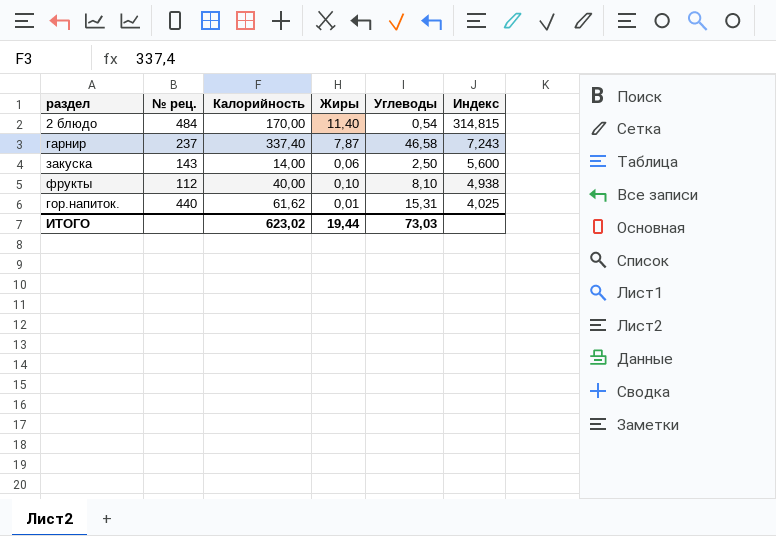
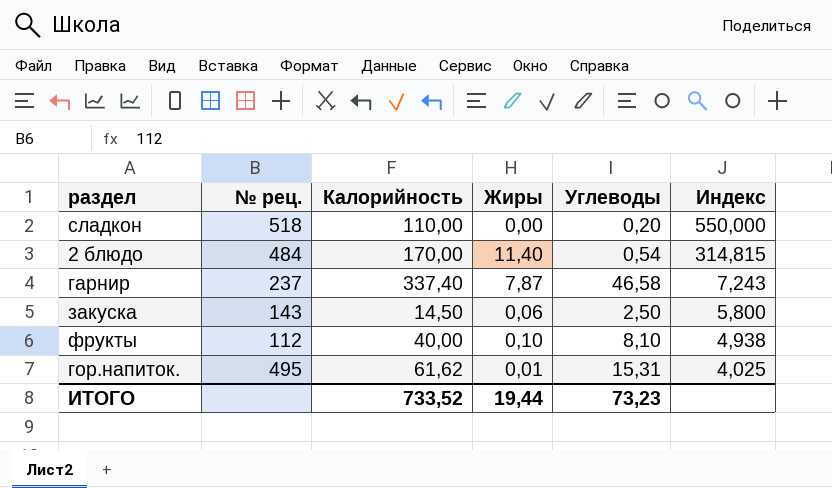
row сладкон: none -> 518 | 110,00 | 0,00 | 0,20 | 550,000
закуска | Калорийность: 14,00 -> 14,50
закуска | Индекс: 5,600 -> 5,800
гор.напиток. | № рец.: 440 -> 495
ИТОГО | Калорийность: 623,02 -> 733,52
ИТОГО | Углеводы: 73,03 -> 73,23

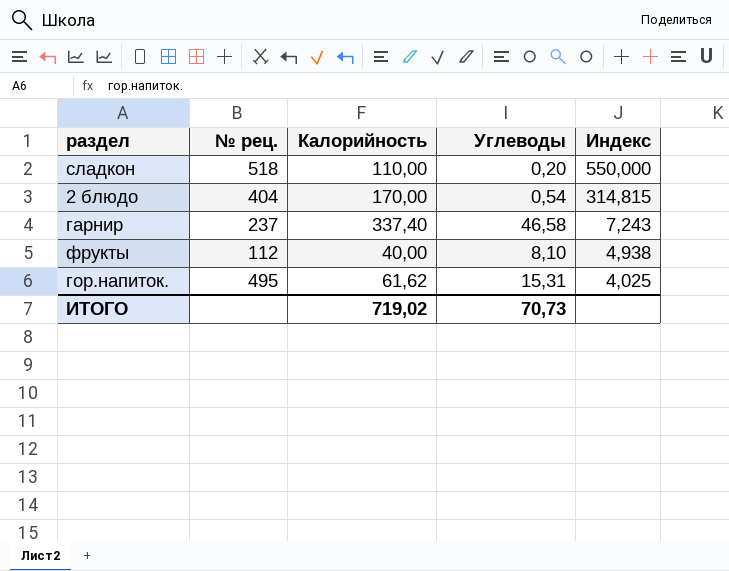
column Жиры | position: 4 -> none
row закуска: 143 | 14,50 | 0,06 | 2,50 | 5,800 -> none
2 блюдо | № рец.: 484 -> 404
ИТОГО | Калорийность: 733,52 -> 719,02
ИТОГО | Углеводы: 73,23 -> 70,73

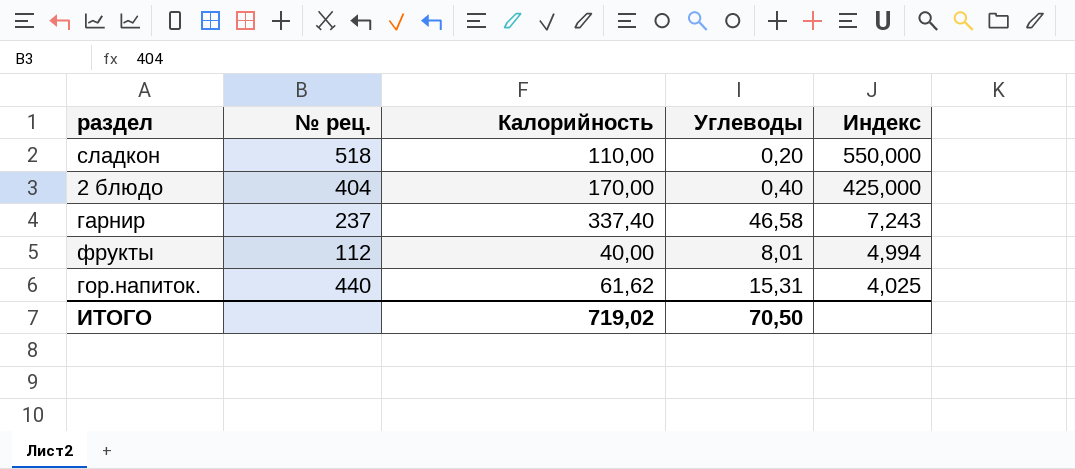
2 блюдо | Углеводы: 0,54 -> 0,40
2 блюдо | Индекс: 314,815 -> 425,000
фрукты | Углеводы: 8,10 -> 8,01
фрукты | Индекс: 4,938 -> 4,994
гор.напиток. | № рец.: 495 -> 440
ИТОГО | Углеводы: 70,73 -> 70,50

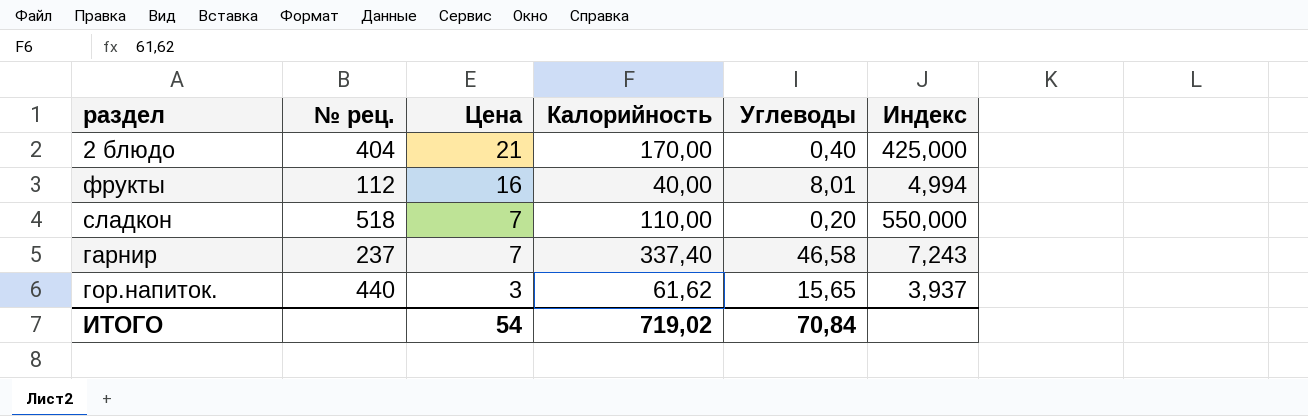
row order: Индекс descending -> Цена descending
column Цена | position: none -> 3
гор.напиток. | Углеводы: 15,31 -> 15,65
гор.напиток. | Индекс: 4,025 -> 3,937
ИТОГО | Углеводы: 70,50 -> 70,84

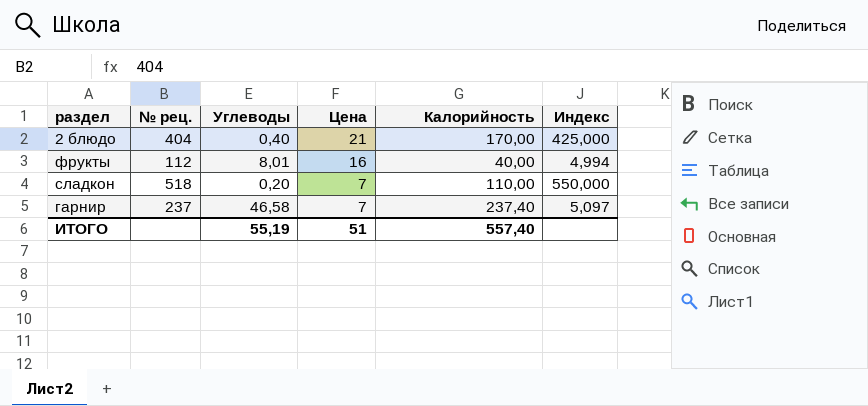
column Углеводы | position: 5 -> 3
row гор.напиток.: 440 | 3 | 61,62 | 15,65 | 3,937 -> none
гарнир | Калорийность: 337,40 -> 237,40
гарнир | Индекс: 7,243 -> 5,097
ИТОГО | Углеводы: 70,84 -> 55,19
ИТОГО | Цена: 54 -> 51
ИТОГО | Калорийность: 719,02 -> 557,40

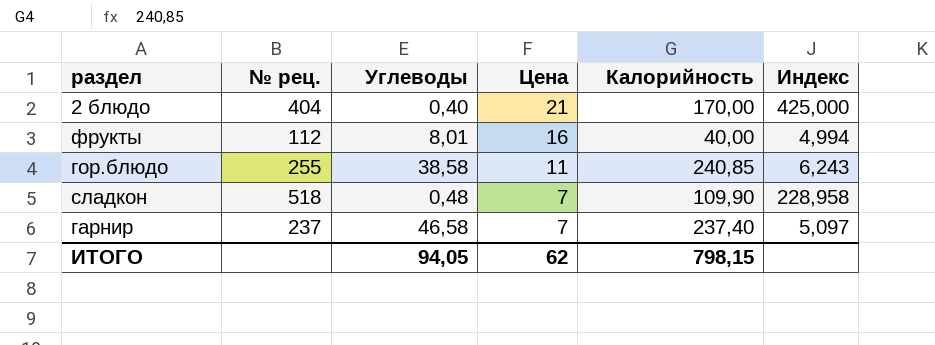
row гор.блюдо: none -> 255 | 38,58 | 11 | 240,85 | 6,243
сладкон | Углеводы: 0,20 -> 0,48
сладкон | Калорийность: 110,00 -> 109,90
сладкон | Индекс: 550,000 -> 228,958
ИТОГО | Углеводы: 55,19 -> 94,05
ИТОГО | Цена: 51 -> 62
ИТОГО | Калорийность: 557,40 -> 798,15

